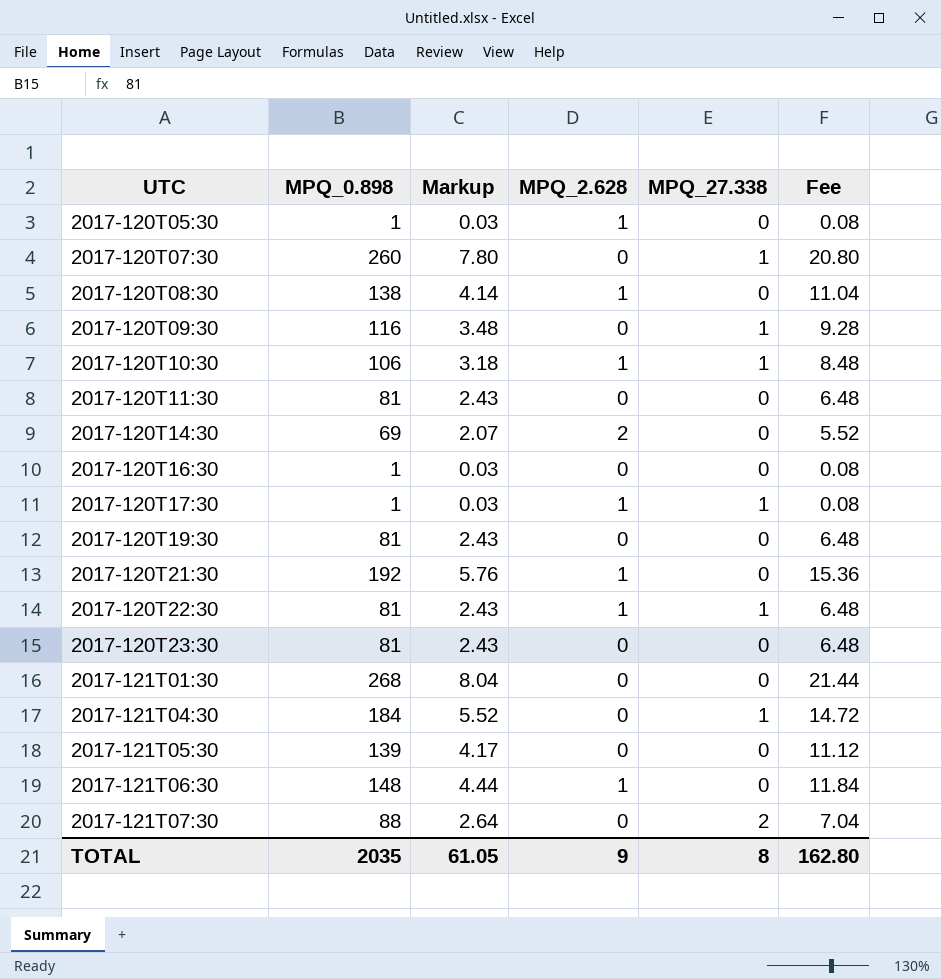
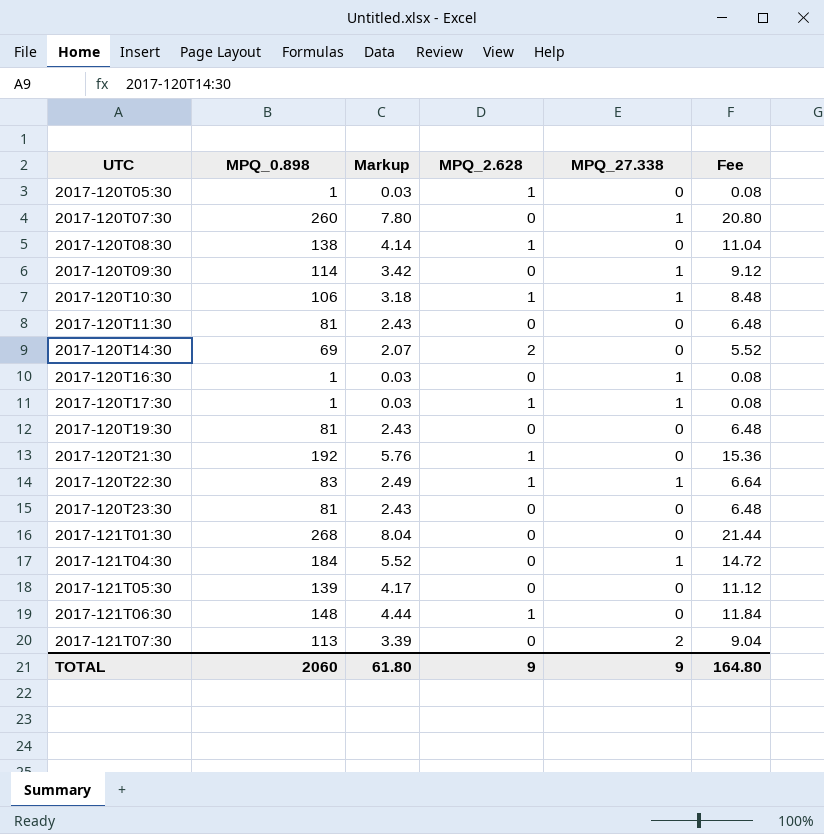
2017-120T09:30 | MPQ_0.898: 116 -> 114
2017-120T09:30 | Markup: 3.48 -> 3.42
2017-120T09:30 | Fee: 9.28 -> 9.12
2017-120T16:30 | MPQ_27.338: 0 -> 1
2017-120T22:30 | MPQ_0.898: 81 -> 83
2017-120T22:30 | Markup: 2.43 -> 2.49
2017-120T22:30 | Fee: 6.48 -> 6.64
2017-121T07:30 | MPQ_0.898: 88 -> 113
2017-121T07:30 | Markup: 2.64 -> 3.39
2017-121T07:30 | Fee: 7.04 -> 9.04
TOTAL | MPQ_0.898: 2035 -> 2060
TOTAL | Markup: 61.05 -> 61.80
TOTAL | MPQ_27.338: 8 -> 9
TOTAL | Fee: 162.80 -> 164.80

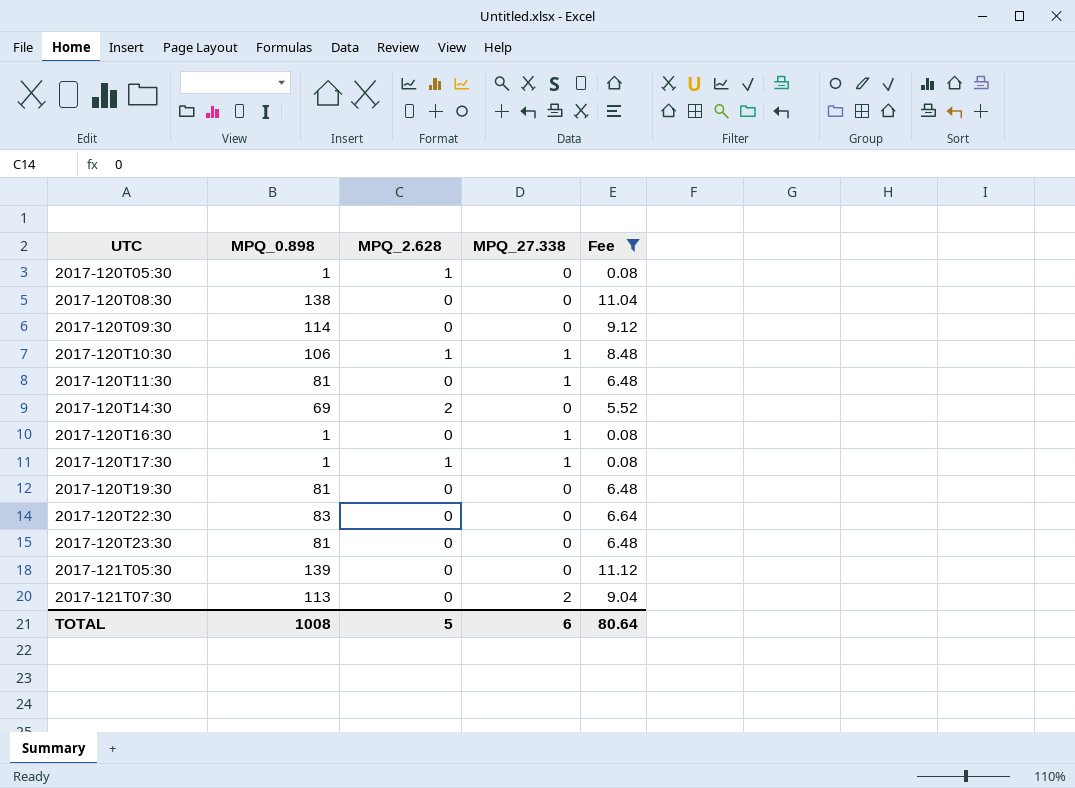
filter: none -> Fee <= 11.12
column Markup | formula: [MPQ_0.898] * 0.03 -> none
2017-120T08:30 | MPQ_2.628: 1 -> 0
2017-120T09:30 | MPQ_27.338: 1 -> 0
2017-120T11:30 | MPQ_27.338: 0 -> 1
2017-120T22:30 | MPQ_2.628: 1 -> 0
2017-120T22:30 | MPQ_27.338: 1 -> 0
TOTAL | MPQ_0.898: 2060 -> 1008
TOTAL | MPQ_2.628: 9 -> 5
TOTAL | MPQ_27.338: 9 -> 6
TOTAL | Fee: 164.80 -> 80.64

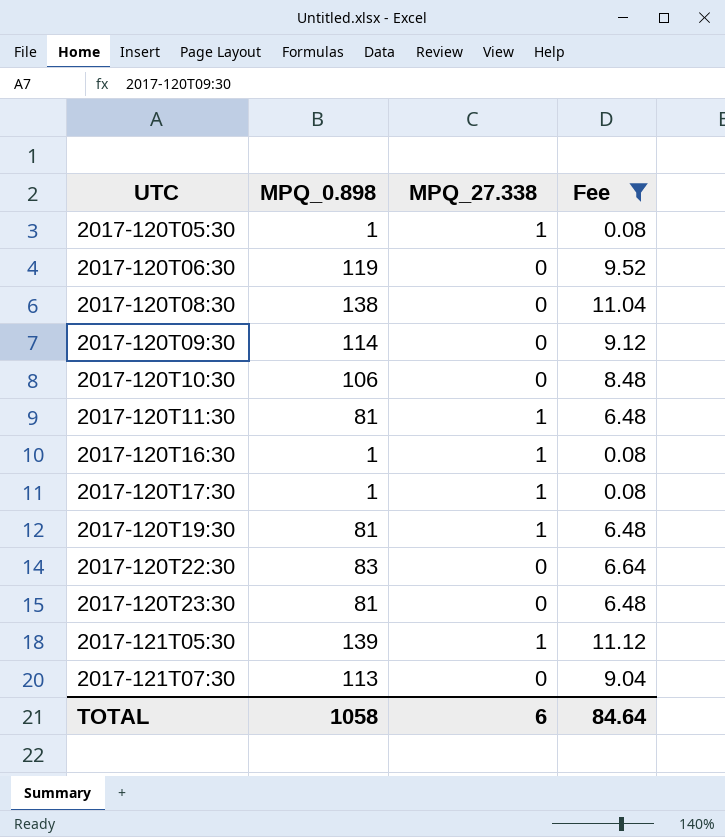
column MPQ_2.628 | position: 3 -> none
row 2017-120T14:30: 69 | 2 | 0 | 5.52 -> none
2017-120T05:30 | MPQ_27.338: 0 -> 1
row 2017-120T06:30: none -> 119 | 0 | 9.52
2017-120T10:30 | MPQ_27.338: 1 -> 0
2017-120T19:30 | MPQ_27.338: 0 -> 1
2017-121T05:30 | MPQ_27.338: 0 -> 1
2017-121T07:30 | MPQ_27.338: 2 -> 0
TOTAL | MPQ_0.898: 1008 -> 1058
TOTAL | Fee: 80.64 -> 84.64

